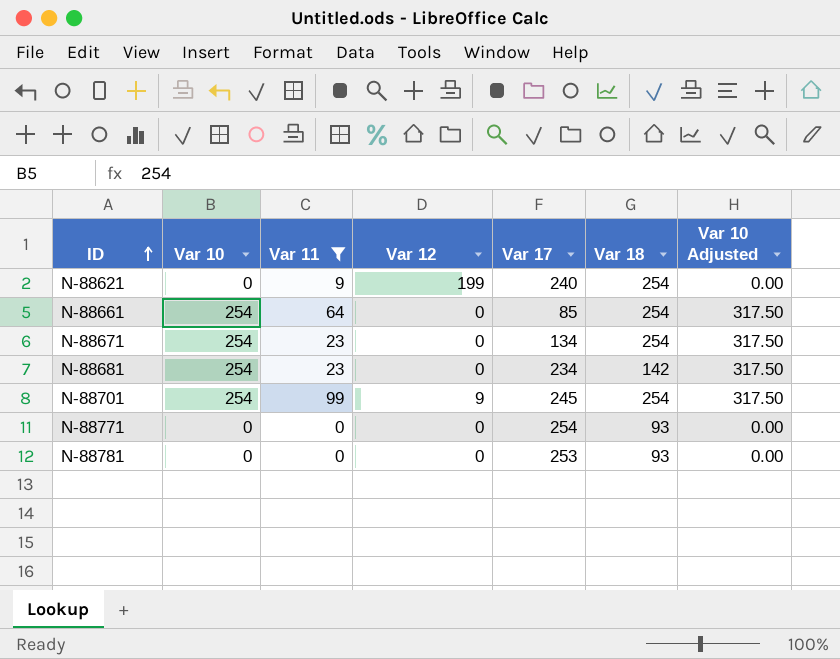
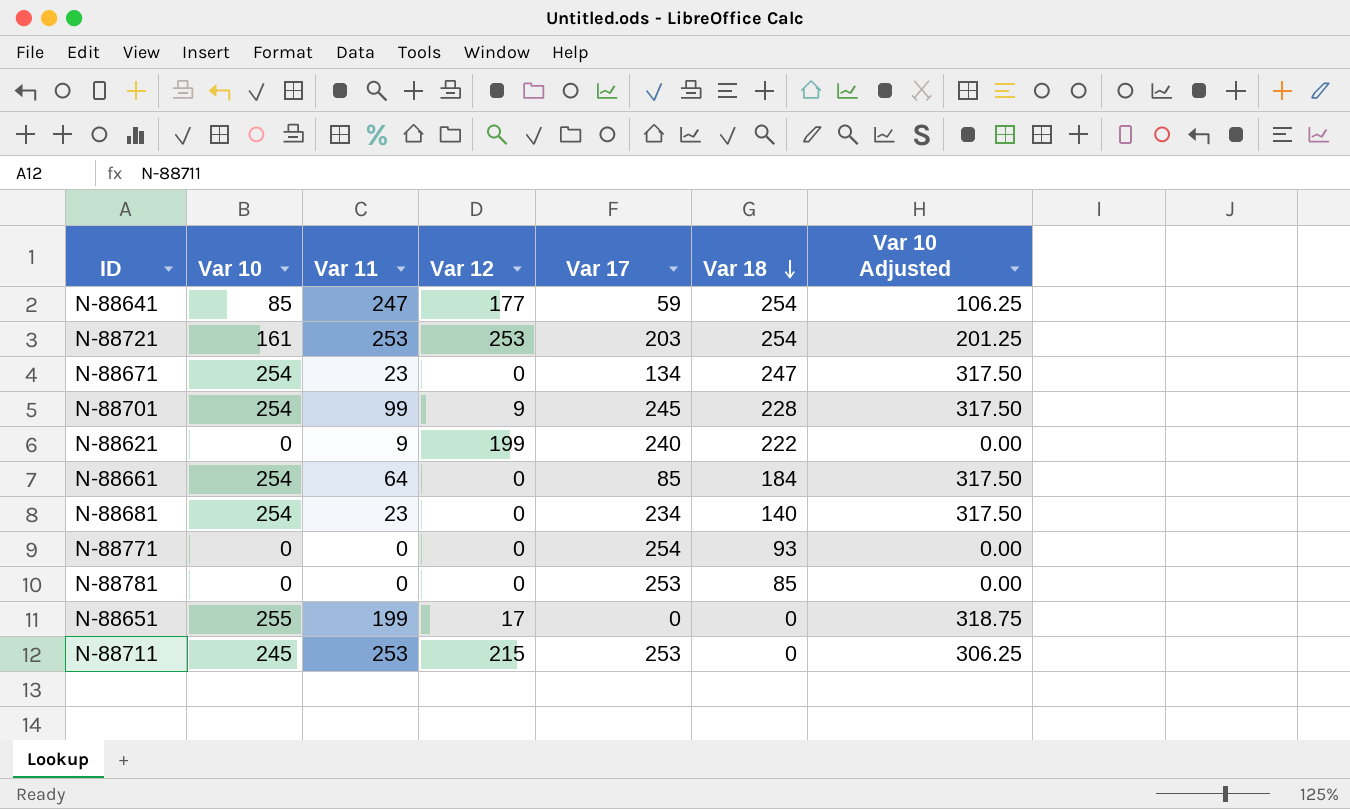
filter: Var 11 <= 99 -> none
row order: ID ascending -> Var 18 descending
N-88671 | Var 18: 254 -> 247
N-88701 | Var 18: 254 -> 228
N-88621 | Var 18: 254 -> 222
N-88661 | Var 18: 254 -> 184
N-88681 | Var 18: 142 -> 140
N-88781 | Var 18: 93 -> 85

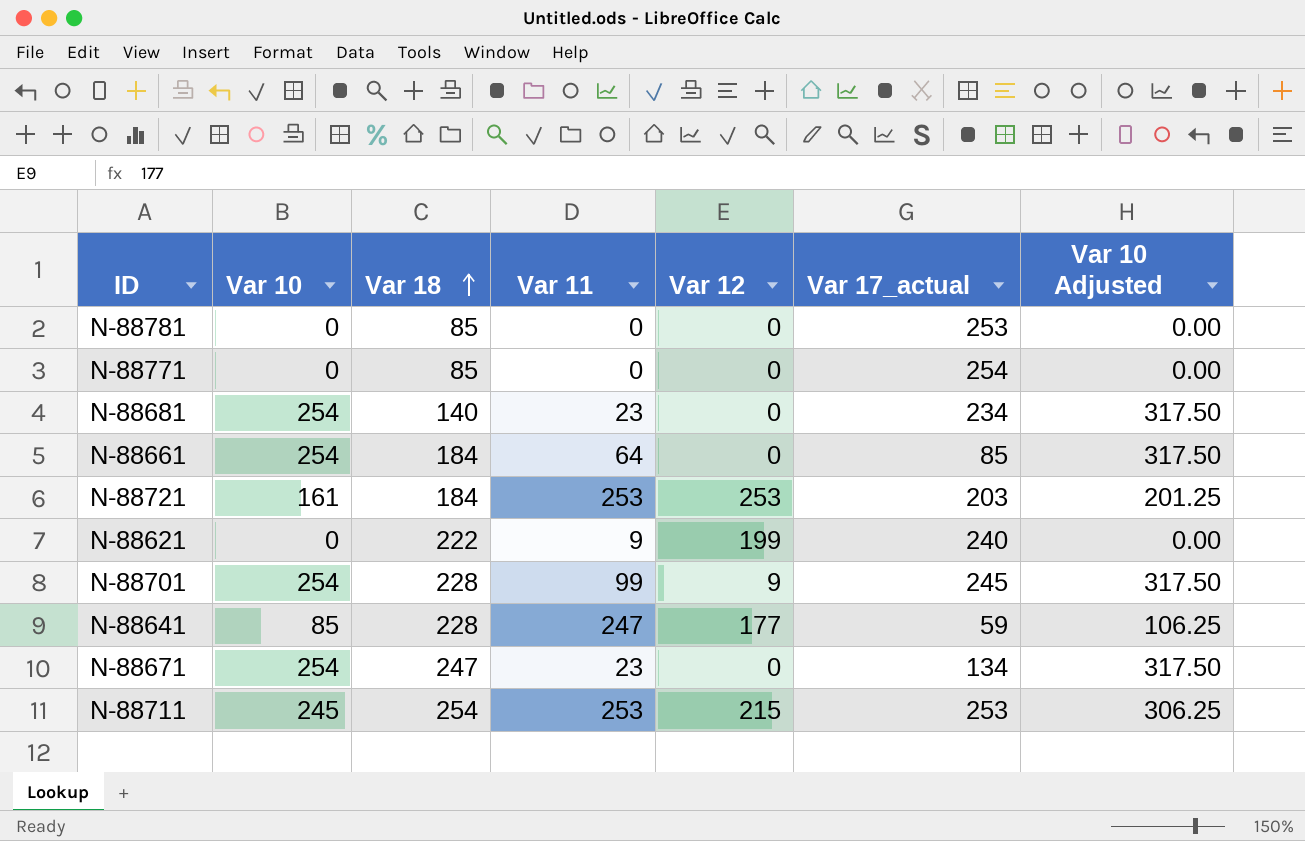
row order: Var 18 descending -> Var 18 ascending
column Var 18 | position: 6 -> 3
column name: Var 17 -> Var 17_actual
row N-88651: 255 | 199 | 17 | 0 | 0 | 318.75 -> none
N-88771 | Var 18: 93 -> 85
N-88721 | Var 18: 254 -> 184
N-88641 | Var 18: 254 -> 228
N-88711 | Var 18: 0 -> 254

